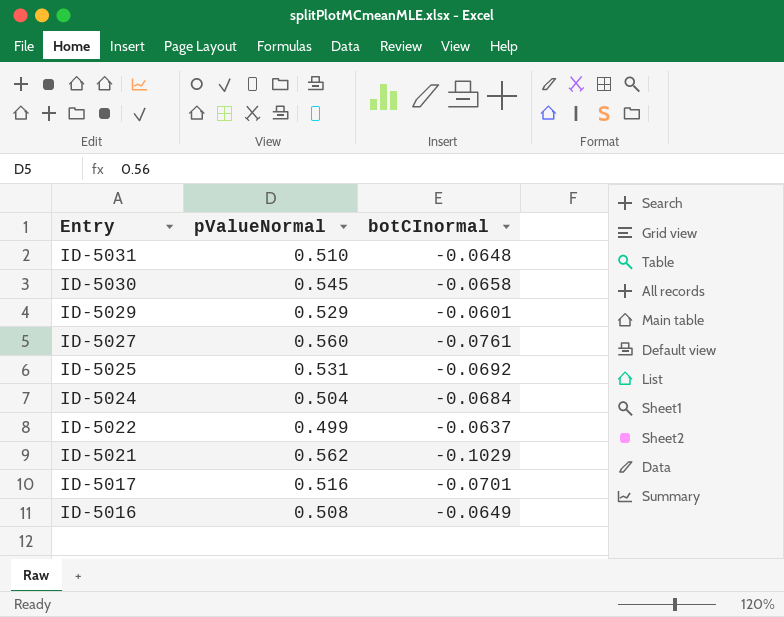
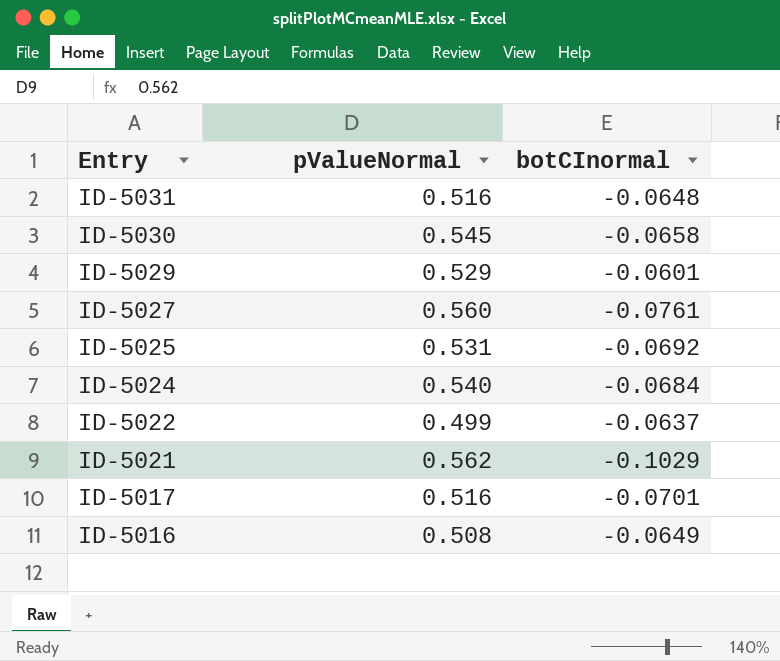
ID-5031 | pValueNormal: 0.510 -> 0.516
ID-5024 | pValueNormal: 0.504 -> 0.540

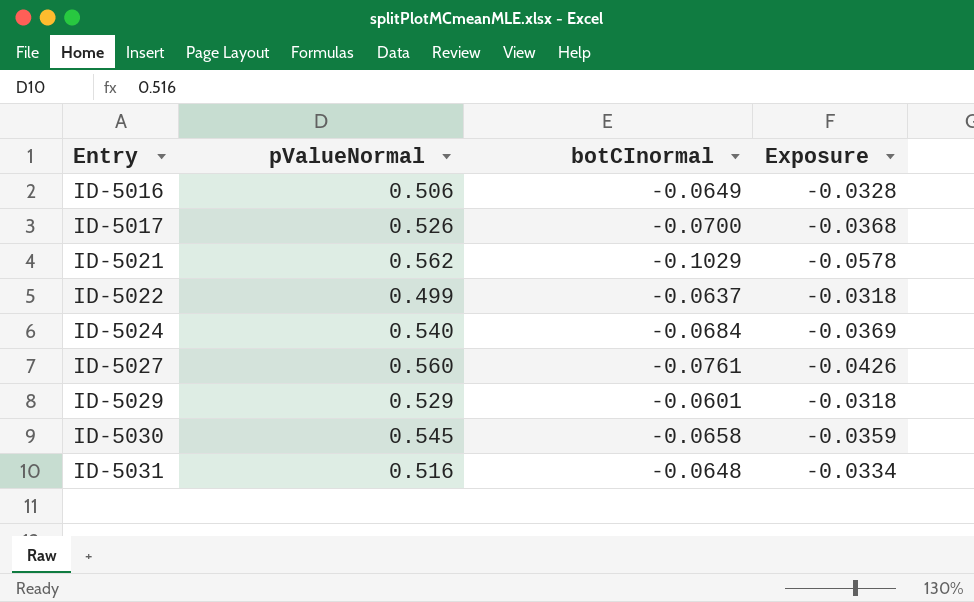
row order: Entry descending -> Entry ascending
column Exposure | formula: none -> [pValueNormal] * [botCInormal]
row ID-5025: 0.531 | -0.0692 -> none
ID-5016 | pValueNormal: 0.508 -> 0.506
ID-5017 | pValueNormal: 0.516 -> 0.526
ID-5017 | botCInormal: -0.0701 -> -0.0700

